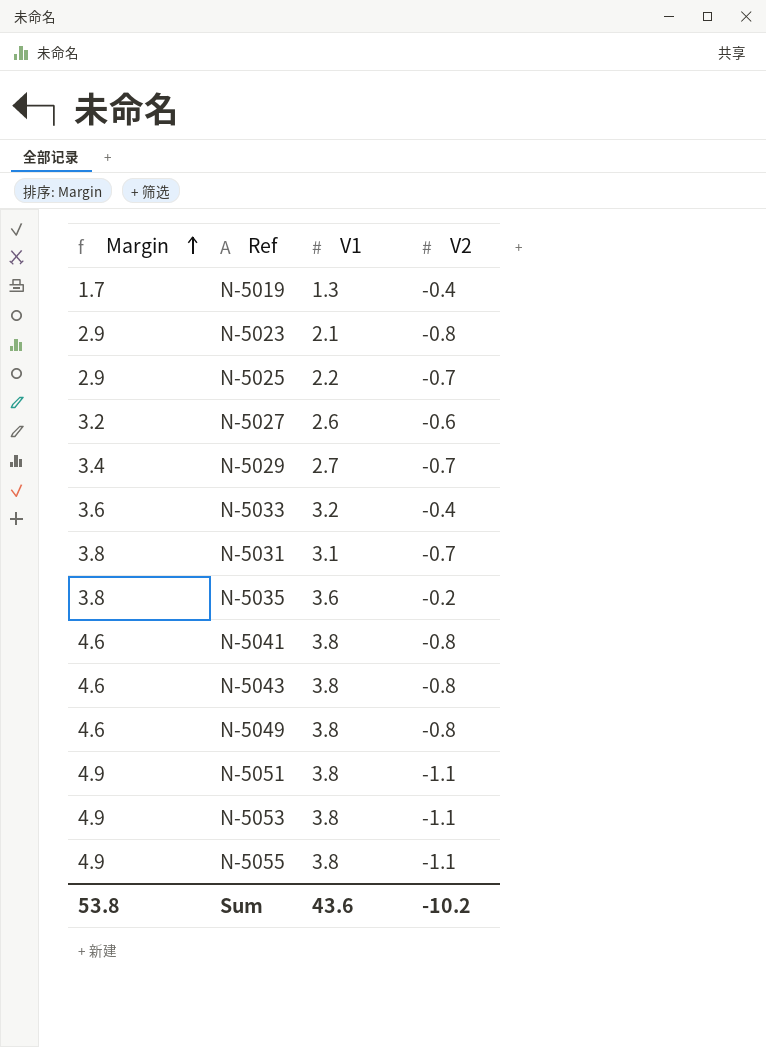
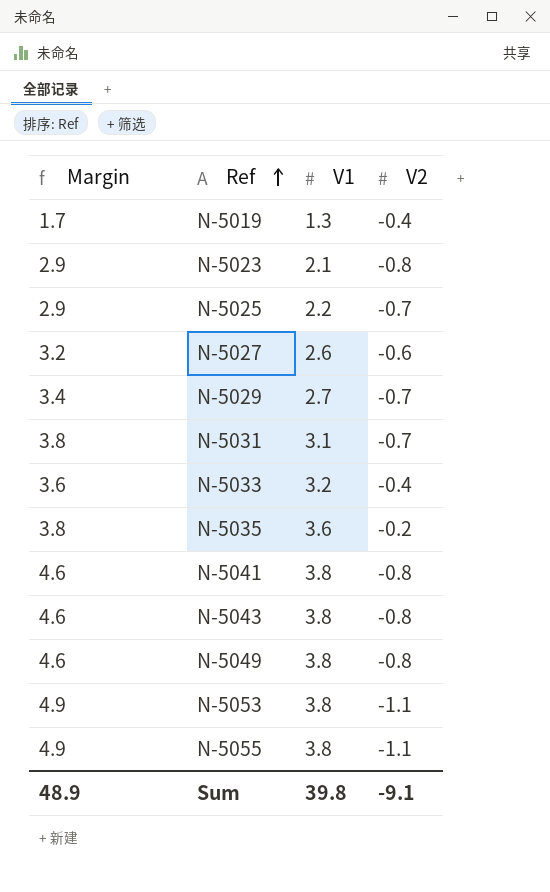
row order: Margin ascending -> Ref ascending
row N-5051: 4.9 | 3.8 | -1.1 -> none
Sum | Margin: 53.8 -> 48.9
Sum | V1: 43.6 -> 39.8
Sum | V2: -10.2 -> -9.1

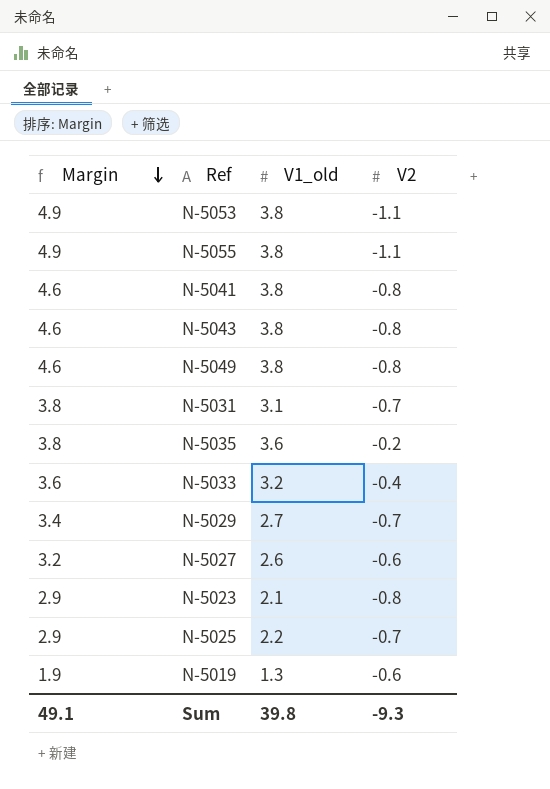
row order: Ref ascending -> Margin descending
column name: V1 -> V1_old
N-5019 | Margin: 1.7 -> 1.9
N-5019 | V2: -0.4 -> -0.6
Sum | Margin: 48.9 -> 49.1
Sum | V2: -9.1 -> -9.3

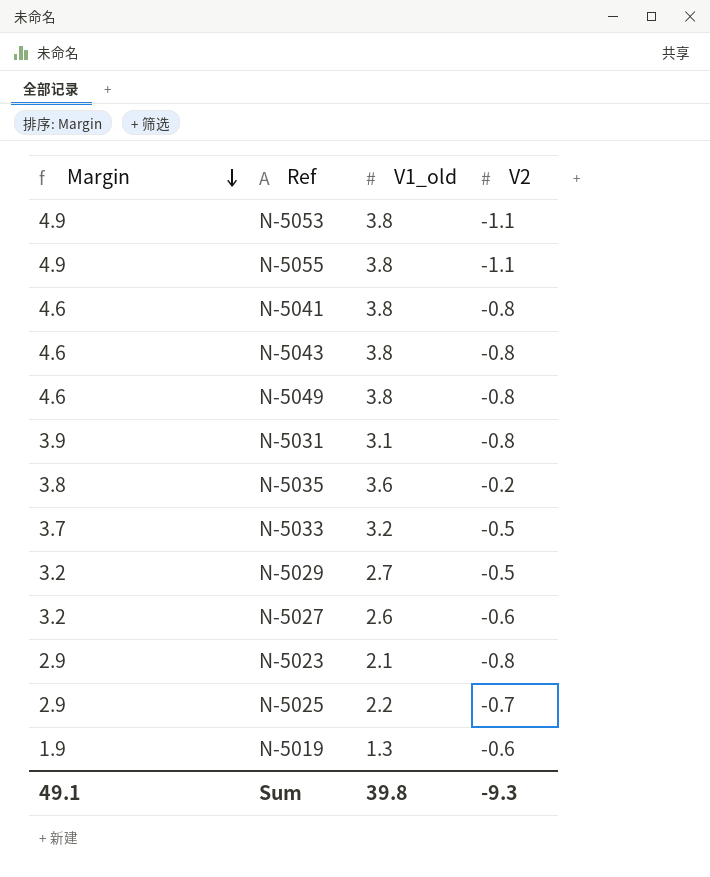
N-5031 | Margin: 3.8 -> 3.9
N-5031 | V2: -0.7 -> -0.8
N-5033 | Margin: 3.6 -> 3.7
N-5033 | V2: -0.4 -> -0.5
N-5029 | Margin: 3.4 -> 3.2
N-5029 | V2: -0.7 -> -0.5

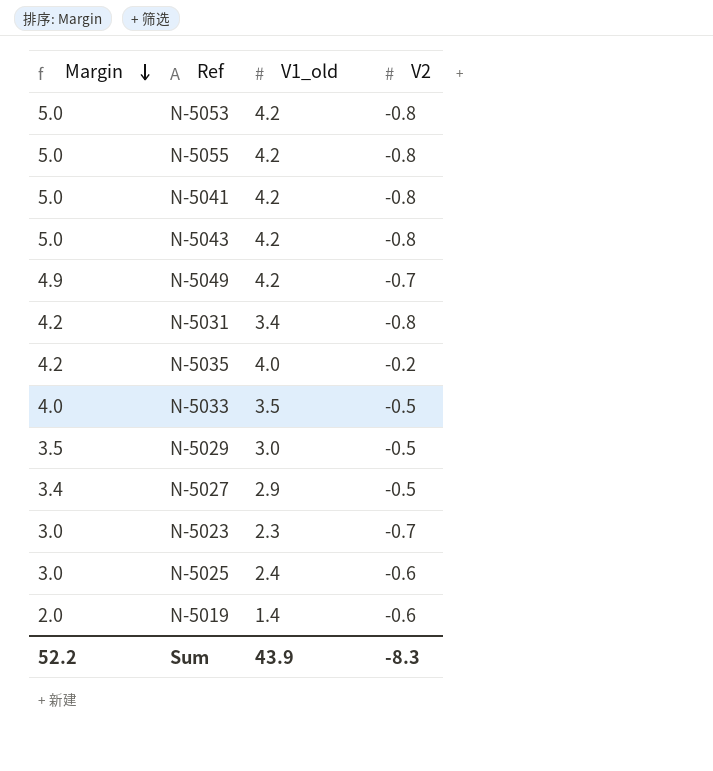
N-5053 | Margin: 4.9 -> 5.0
N-5053 | V1_old: 3.8 -> 4.2
N-5053 | V2: -1.1 -> -0.8
N-5055 | Margin: 4.9 -> 5.0
N-5055 | V1_old: 3.8 -> 4.2
N-5055 | V2: -1.1 -> -0.8
N-5041 | Margin: 4.6 -> 5.0
N-5041 | V1_old: 3.8 -> 4.2
N-5043 | Margin: 4.6 -> 5.0
N-5043 | V1_old: 3.8 -> 4.2
N-5049 | Margin: 4.6 -> 4.9
N-5049 | V1_old: 3.8 -> 4.2
N-5049 | V2: -0.8 -> -0.7
N-5031 | Margin: 3.9 -> 4.2
N-5031 | V1_old: 3.1 -> 3.4
N-5035 | Margin: 3.8 -> 4.2
N-5035 | V1_old: 3.6 -> 4.0
N-5033 | Margin: 3.7 -> 4.0
N-5033 | V1_old: 3.2 -> 3.5
N-5029 | Margin: 3.2 -> 3.5
N-5029 | V1_old: 2.7 -> 3.0
N-5027 | Margin: 3.2 -> 3.4
N-5027 | V1_old: 2.6 -> 2.9
N-5027 | V2: -0.6 -> -0.5
N-5023 | Margin: 2.9 -> 3.0
N-5023 | V1_old: 2.1 -> 2.3
N-5023 | V2: -0.8 -> -0.7
N-5025 | Margin: 2.9 -> 3.0
N-5025 | V1_old: 2.2 -> 2.4
N-5025 | V2: -0.7 -> -0.6
N-5019 | Margin: 1.9 -> 2.0
N-5019 | V1_old: 1.3 -> 1.4
Sum | Margin: 49.1 -> 52.2
Sum | V1_old: 39.8 -> 43.9
Sum | V2: -9.3 -> -8.3

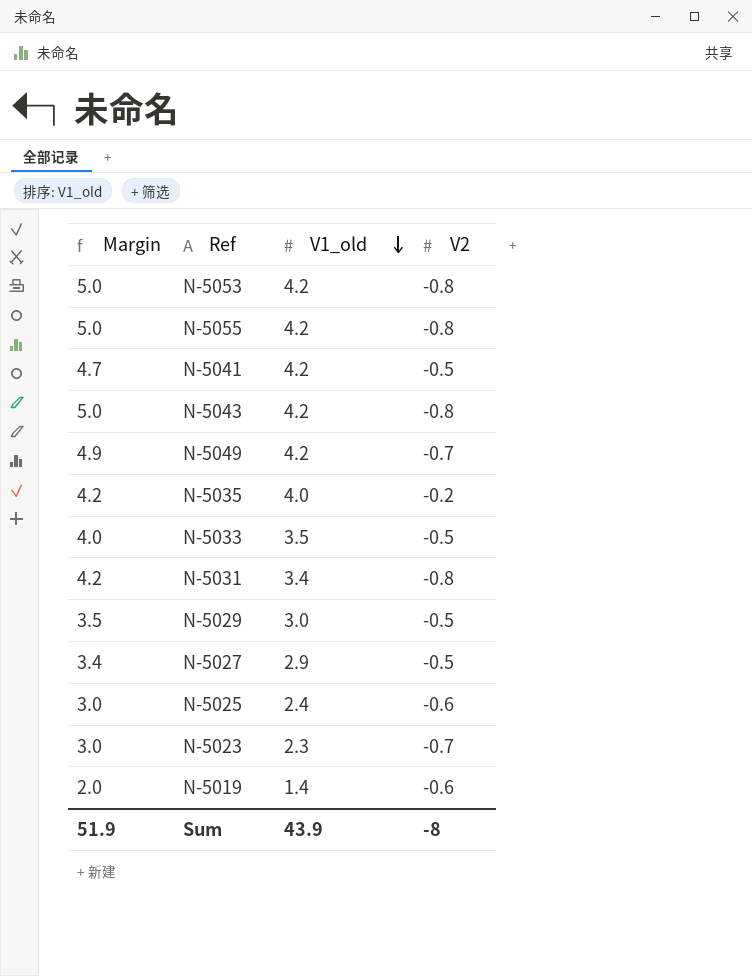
row order: Margin descending -> V1_old descending
N-5041 | Margin: 5.0 -> 4.7
N-5041 | V2: -0.8 -> -0.5
Sum | Margin: 52.2 -> 51.9
Sum | V2: -8.3 -> -8

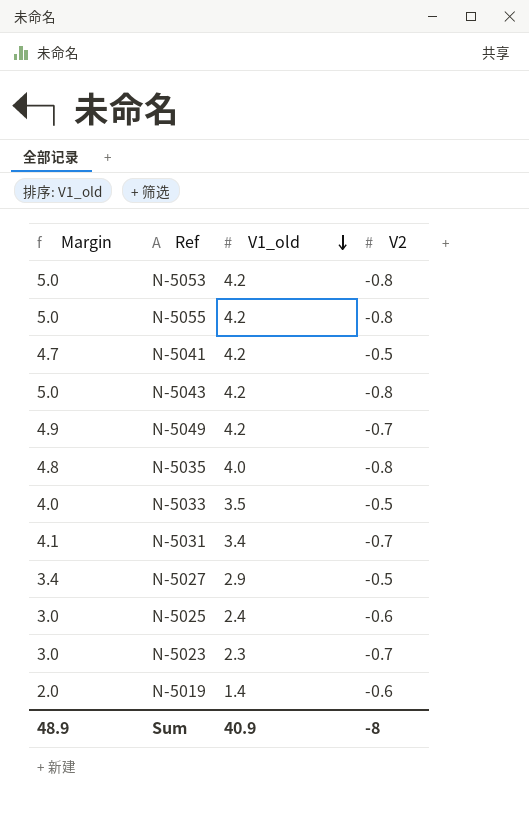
row N-5029: 3.5 | 3.0 | -0.5 -> none
N-5035 | Margin: 4.2 -> 4.8
N-5035 | V2: -0.2 -> -0.8
N-5031 | Margin: 4.2 -> 4.1
N-5031 | V2: -0.8 -> -0.7
Sum | Margin: 51.9 -> 48.9
Sum | V1_old: 43.9 -> 40.9

